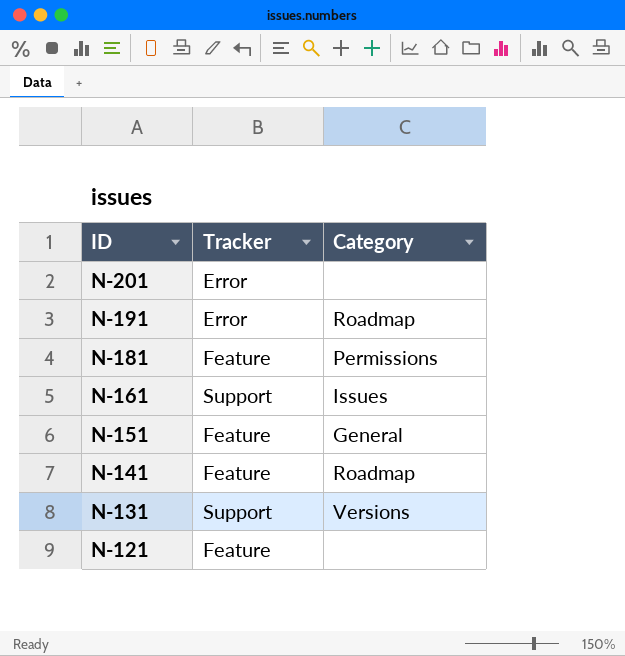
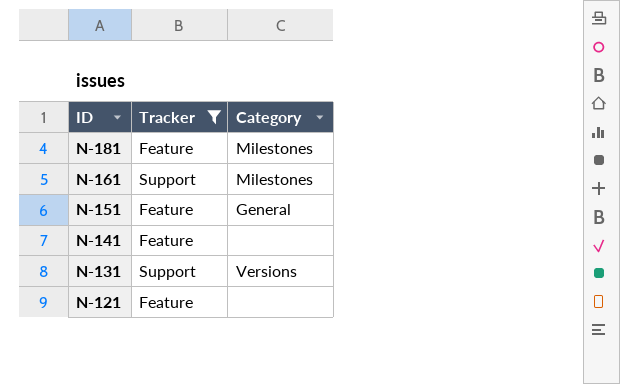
filter: none -> Tracker != Error
N-181 | Category: Permissions -> Milestones
N-161 | Category: Issues -> Milestones
N-141 | Category: Roadmap -> none

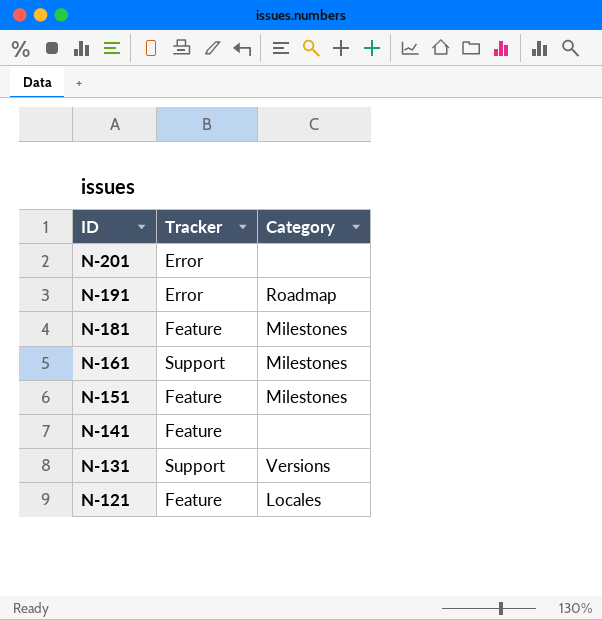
filter: Tracker != Error -> none
N-151 | Category: General -> Milestones
N-121 | Category: none -> Locales

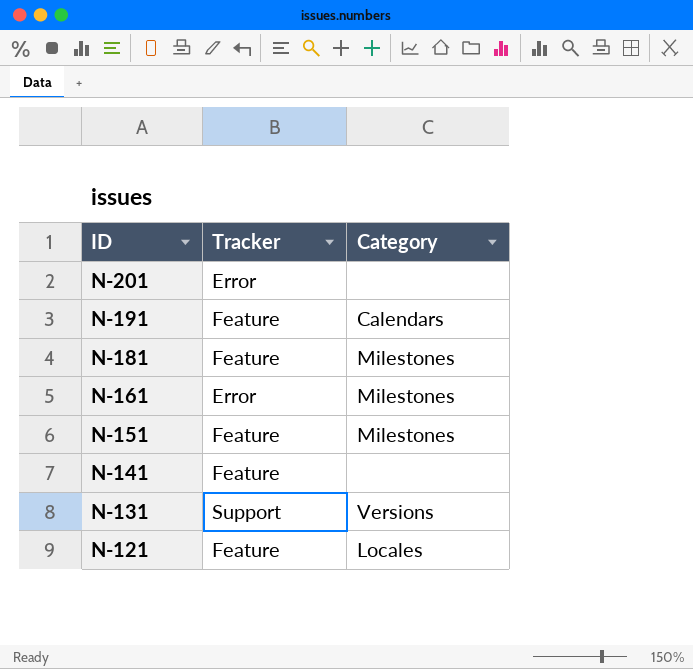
N-191 | Tracker: Error -> Feature
N-191 | Category: Roadmap -> Calendars
N-161 | Tracker: Support -> Error

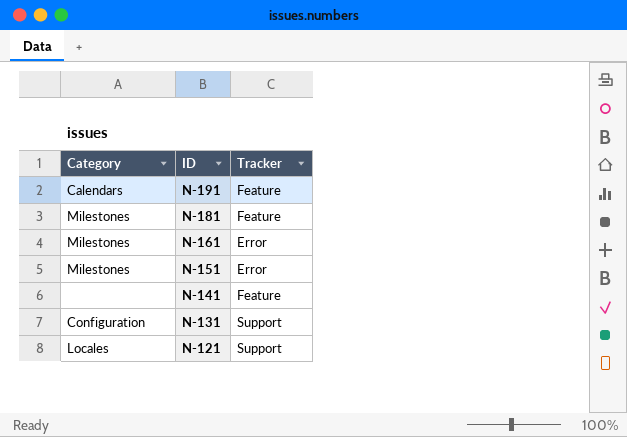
column Category | position: 3 -> 1
row N-201: Error | none -> none
N-151 | Tracker: Feature -> Error
N-131 | Category: Versions -> Configuration
N-121 | Tracker: Feature -> Support

